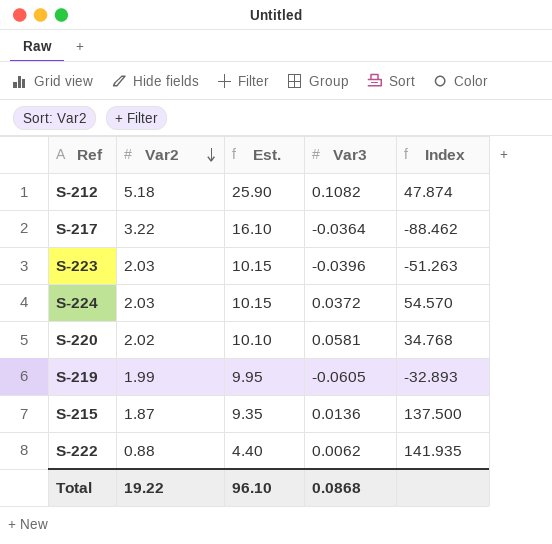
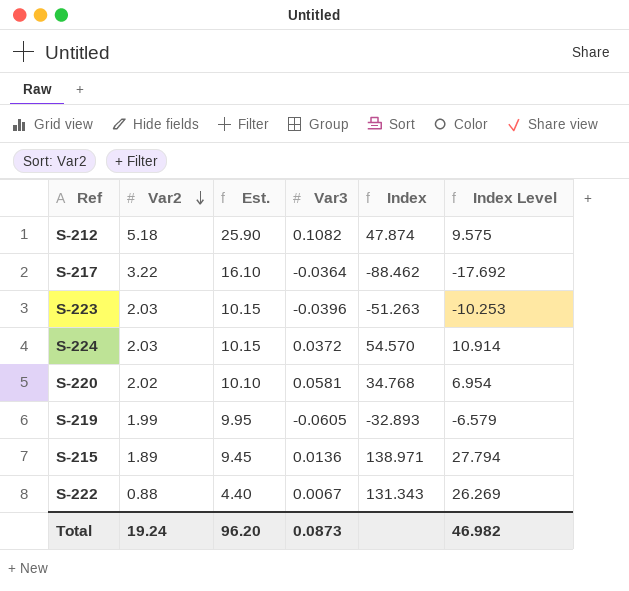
column Index Level | formula: none -> [Index] * 0.2
S-215 | Var2: 1.87 -> 1.89
S-215 | Est.: 9.35 -> 9.45
S-215 | Index: 137.500 -> 138.971
S-222 | Var3: 0.0062 -> 0.0067
S-222 | Index: 141.935 -> 131.343
Total | Var2: 19.22 -> 19.24
Total | Est.: 96.10 -> 96.20
Total | Var3: 0.0868 -> 0.0873

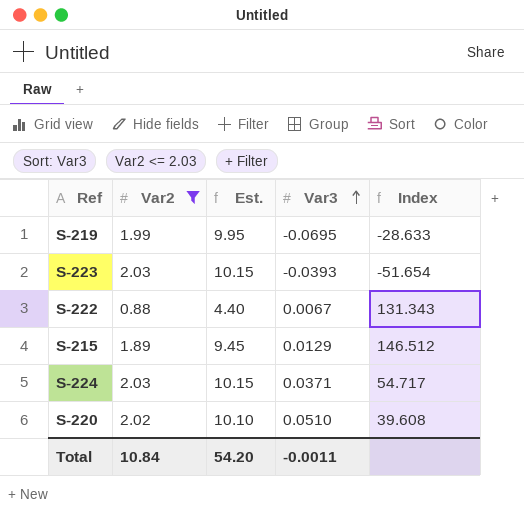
filter: none -> Var2 <= 2.03
row order: Var2 descending -> Var3 ascending
column Index Level | formula: [Index] * 0.2 -> none
S-219 | Var3: -0.0605 -> -0.0695
S-219 | Index: -32.893 -> -28.633
S-223 | Var3: -0.0396 -> -0.0393
S-223 | Index: -51.263 -> -51.654
S-215 | Var3: 0.0136 -> 0.0129
S-215 | Index: 138.971 -> 146.512
S-224 | Var3: 0.0372 -> 0.0371
S-224 | Index: 54.570 -> 54.717
S-220 | Var3: 0.0581 -> 0.0510
S-220 | Index: 34.768 -> 39.608
Total | Var2: 19.24 -> 10.84
Total | Est.: 96.20 -> 54.20
Total | Var3: 0.0873 -> -0.0011

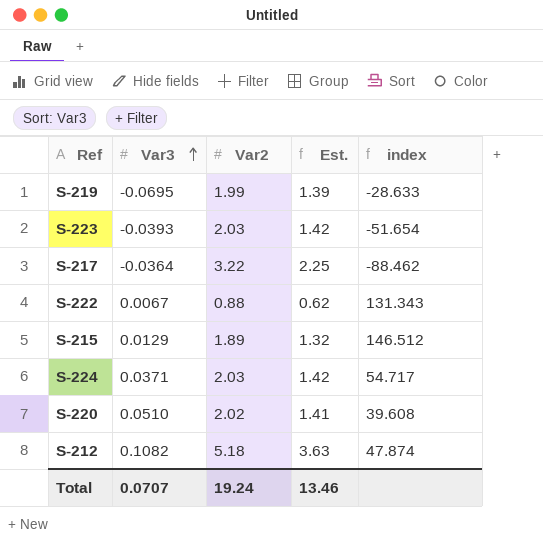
filter: Var2 <= 2.03 -> none
column Var3 | position: 4 -> 2
column Est. | formula: [Var2] * 5 -> [Var2] * 0.7
column name: Index -> index
Total | Var3: -0.0011 -> 0.0707
Total | Var2: 10.84 -> 19.24
Total | Est.: 54.20 -> 13.46

